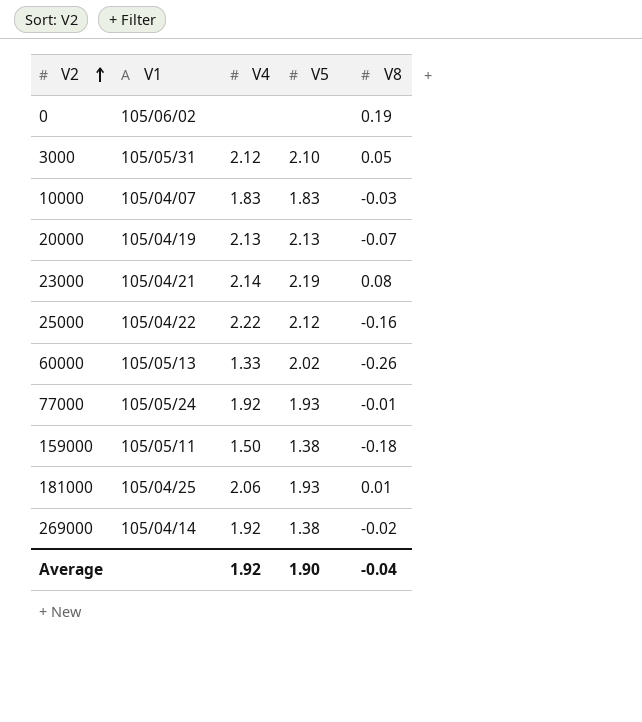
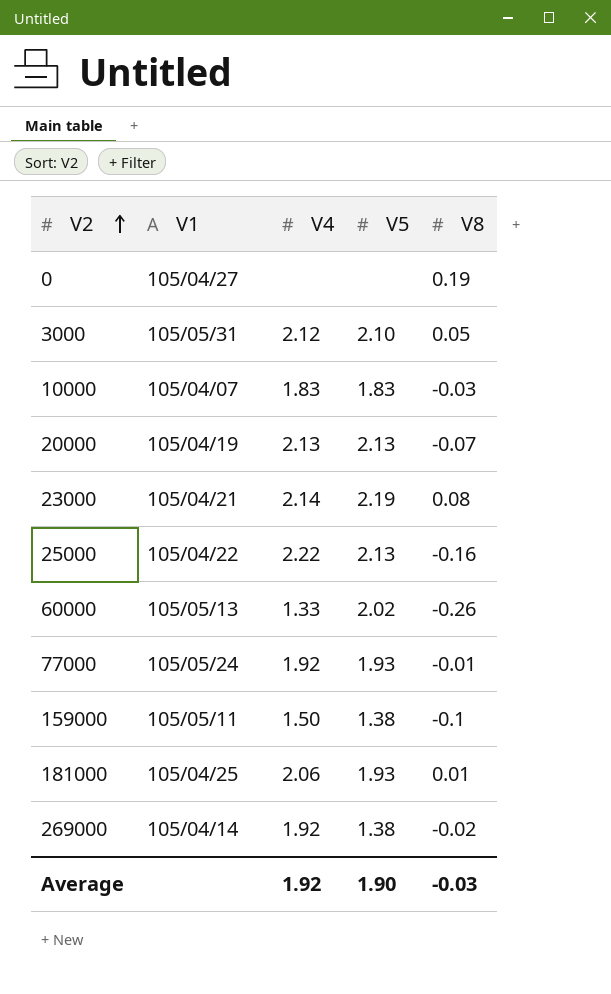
0 | V1: 105/06/02 -> 105/04/27
25000 | V5: 2.12 -> 2.13
159000 | V8: -0.18 -> -0.1
Average | V8: -0.04 -> -0.03

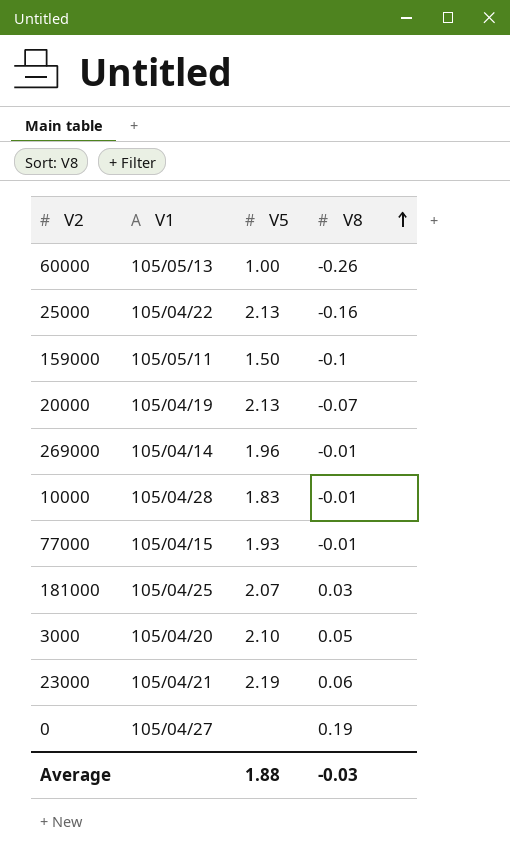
row order: V2 ascending -> V8 ascending
column V4 | position: 3 -> none
60000 | V5: 2.02 -> 1.00
159000 | V5: 1.38 -> 1.50
269000 | V5: 1.38 -> 1.96
269000 | V8: -0.02 -> -0.01
10000 | V1: 105/04/07 -> 105/04/28
10000 | V8: -0.03 -> -0.01
77000 | V1: 105/05/24 -> 105/04/15
181000 | V5: 1.93 -> 2.07
181000 | V8: 0.01 -> 0.03
3000 | V1: 105/05/31 -> 105/04/20
23000 | V8: 0.08 -> 0.06
Average | V5: 1.90 -> 1.88

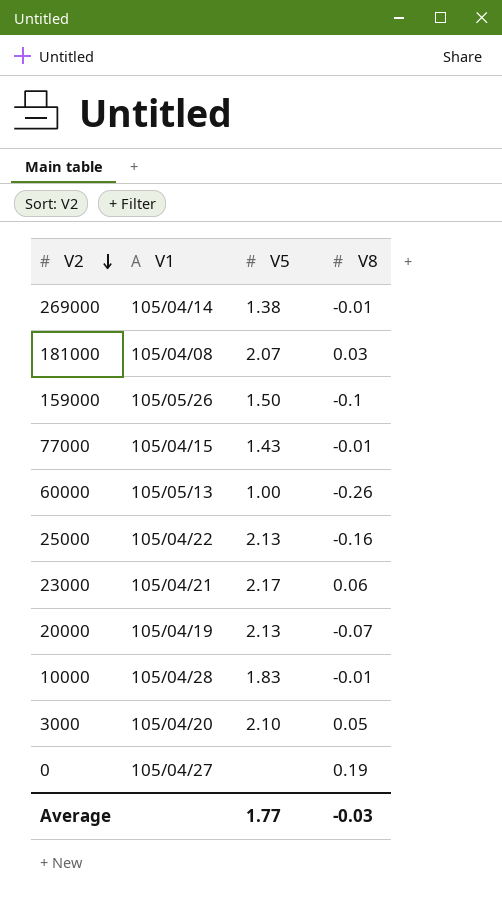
row order: V8 ascending -> V2 descending
269000 | V5: 1.96 -> 1.38
181000 | V1: 105/04/25 -> 105/04/08
159000 | V1: 105/05/11 -> 105/05/26
77000 | V5: 1.93 -> 1.43
23000 | V5: 2.19 -> 2.17
Average | V5: 1.88 -> 1.77

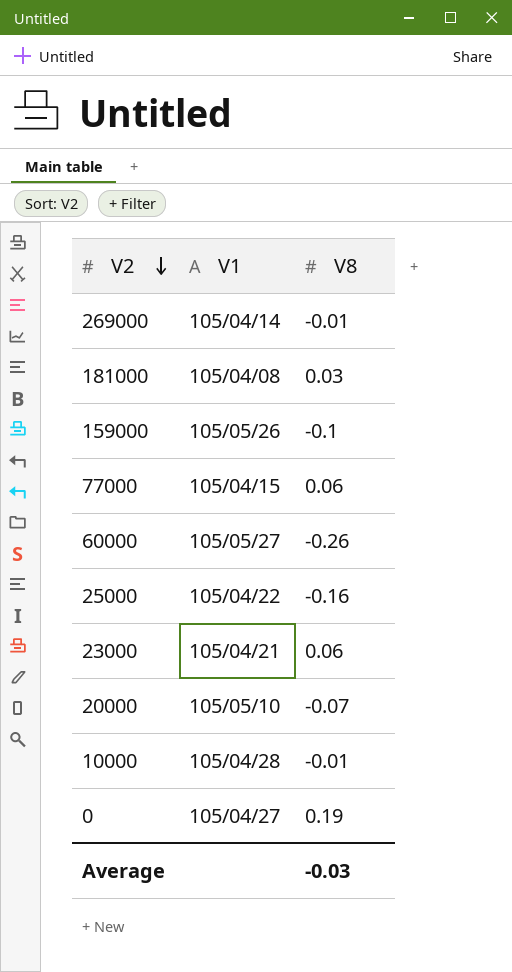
column V5 | position: 3 -> none
row 3000: 105/04/20 | 2.10 | 0.05 -> none
77000 | V8: -0.01 -> 0.06
60000 | V1: 105/05/13 -> 105/05/27
20000 | V1: 105/04/19 -> 105/05/10

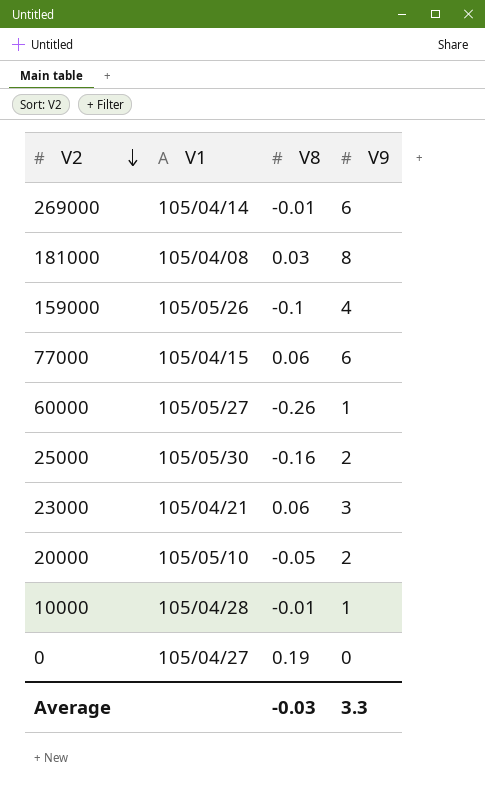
column V9 | position: none -> 4
25000 | V1: 105/04/22 -> 105/05/30
20000 | V8: -0.07 -> -0.05

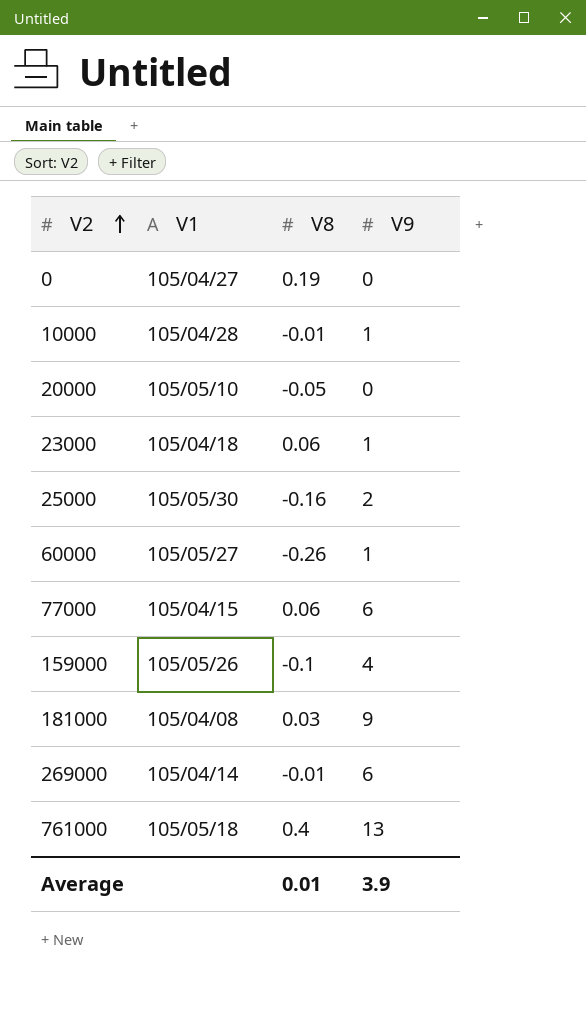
row order: V2 descending -> V2 ascending
20000 | V9: 2 -> 0
23000 | V1: 105/04/21 -> 105/04/18
23000 | V9: 3 -> 1
181000 | V9: 8 -> 9
row 761000: none -> 105/05/18 | 0.4 | 13
Average | V8: -0.03 -> 0.01
Average | V9: 3.3 -> 3.9

